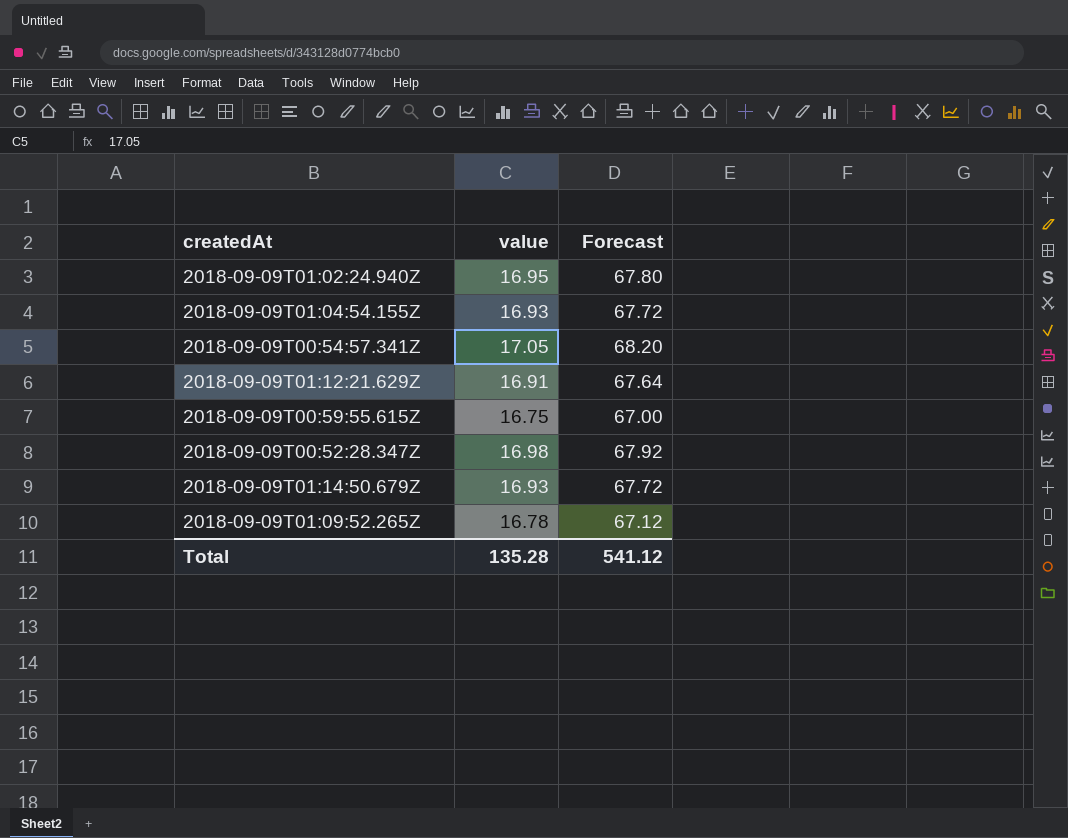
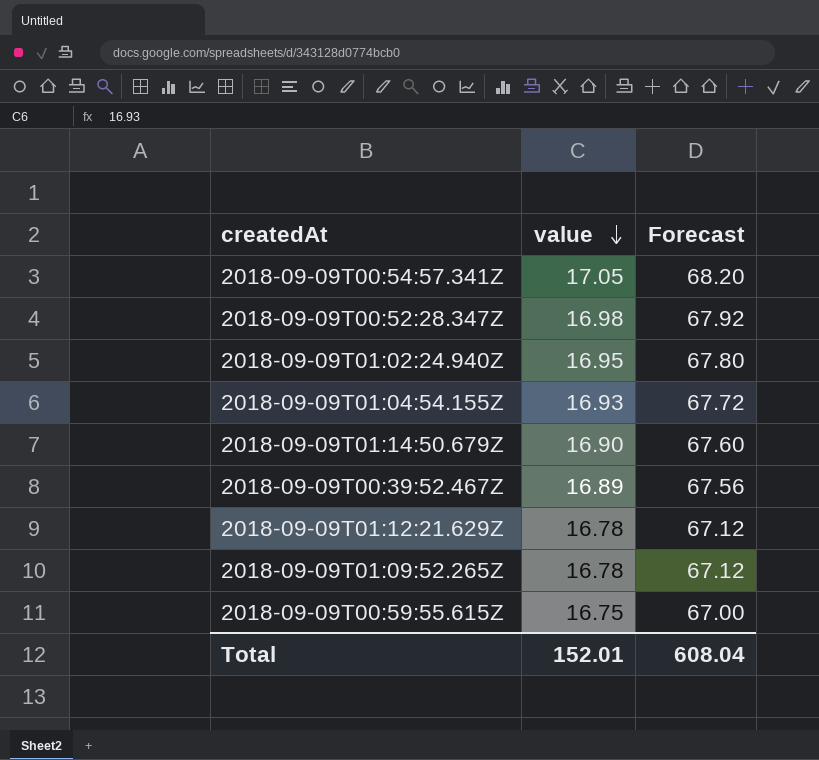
row order: none -> value descending
2018-09-09T01:14:50.679Z | value: 16.93 -> 16.90
2018-09-09T01:14:50.679Z | Forecast: 67.72 -> 67.60
row 2018-09-09T00:39:52.467Z: none -> 16.89 | 67.56
2018-09-09T01:12:21.629Z | value: 16.91 -> 16.78
2018-09-09T01:12:21.629Z | Forecast: 67.64 -> 67.12
Total | value: 135.28 -> 152.01
Total | Forecast: 541.12 -> 608.04

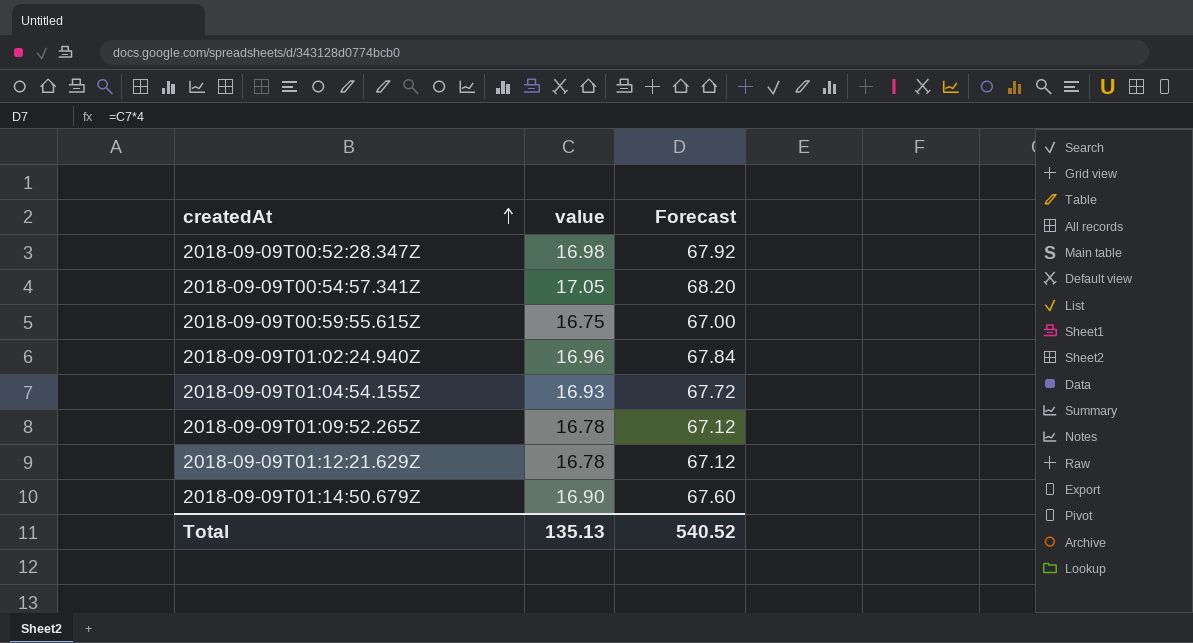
row order: value descending -> createdAt ascending
row 2018-09-09T00:39:52.467Z: 16.89 | 67.56 -> none
2018-09-09T01:02:24.940Z | value: 16.95 -> 16.96
2018-09-09T01:02:24.940Z | Forecast: 67.80 -> 67.84
Total | value: 152.01 -> 135.13
Total | Forecast: 608.04 -> 540.52

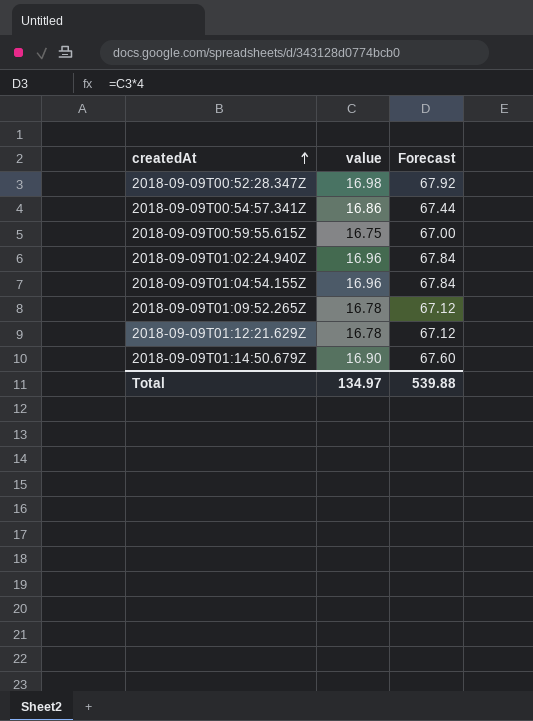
2018-09-09T00:54:57.341Z | value: 17.05 -> 16.86
2018-09-09T00:54:57.341Z | Forecast: 68.20 -> 67.44
2018-09-09T01:04:54.155Z | value: 16.93 -> 16.96
2018-09-09T01:04:54.155Z | Forecast: 67.72 -> 67.84
Total | value: 135.13 -> 134.97
Total | Forecast: 540.52 -> 539.88

